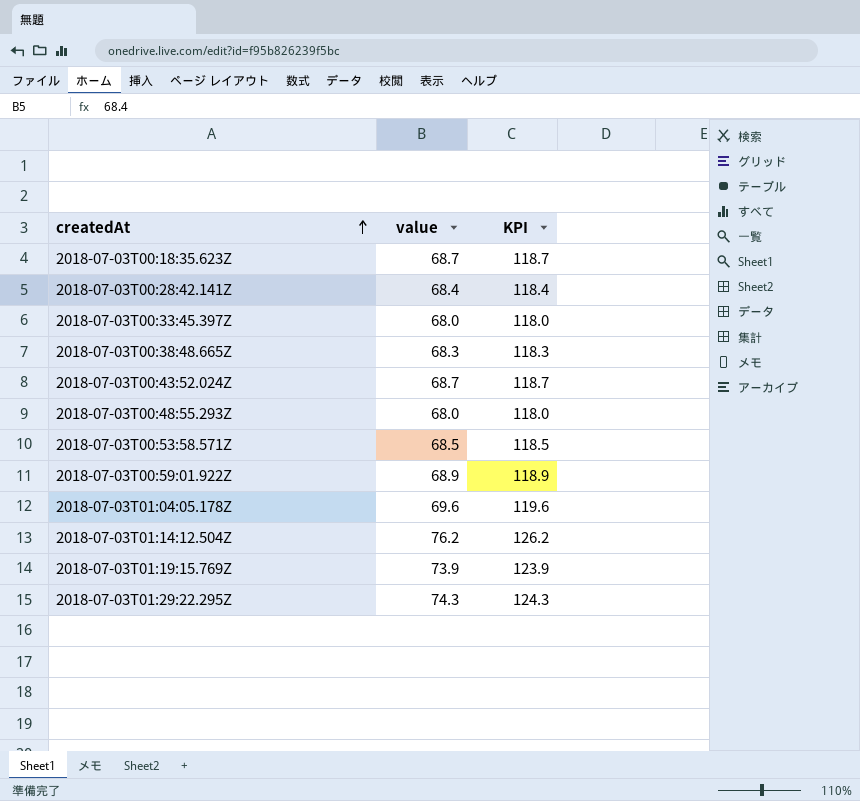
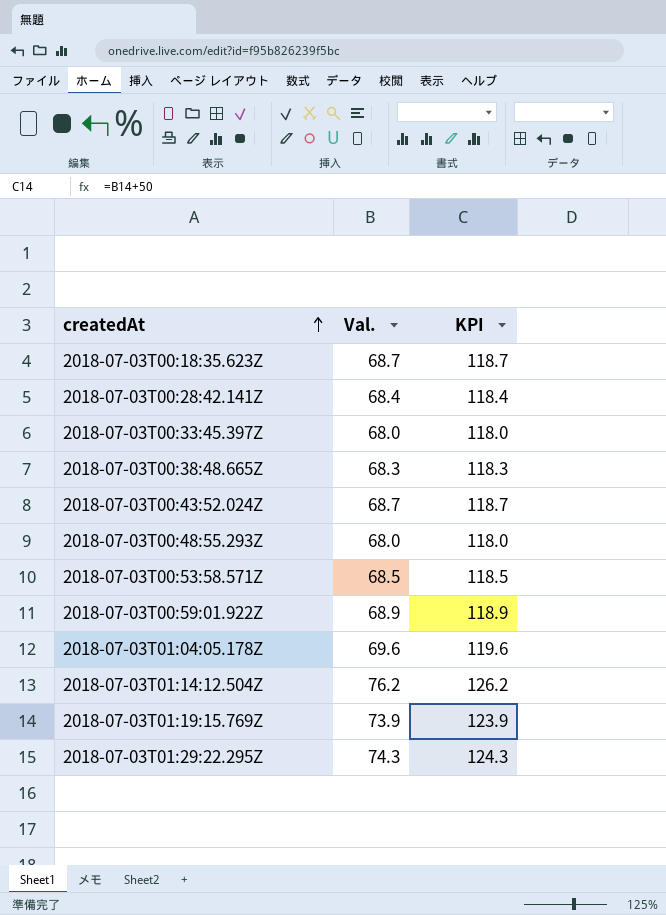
column name: value -> Val.

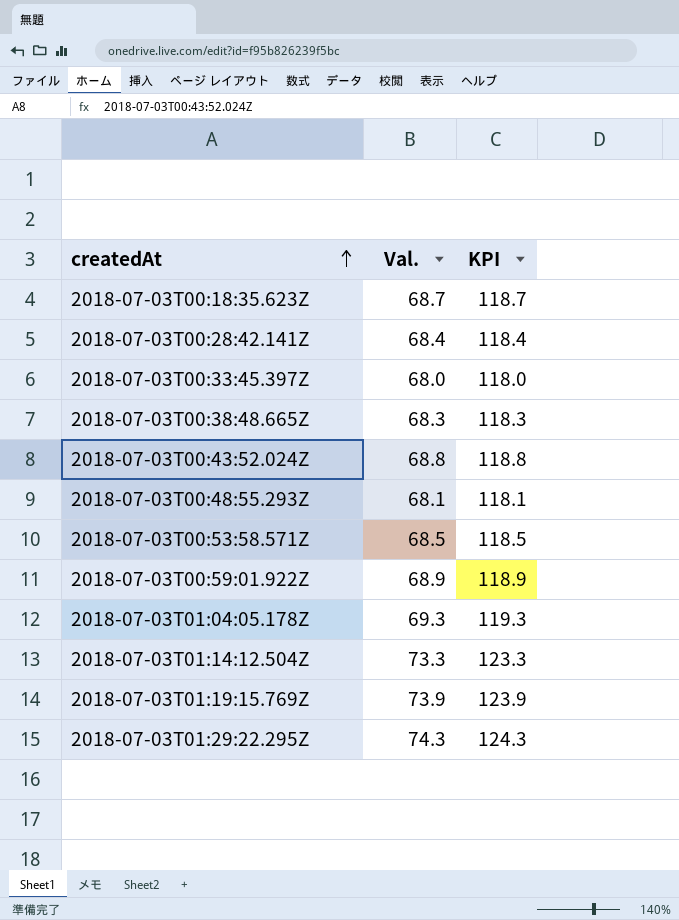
2018-07-03T00:43:52.024Z | Val.: 68.7 -> 68.8
2018-07-03T00:43:52.024Z | KPI: 118.7 -> 118.8
2018-07-03T00:48:55.293Z | Val.: 68.0 -> 68.1
2018-07-03T00:48:55.293Z | KPI: 118.0 -> 118.1
2018-07-03T01:04:05.178Z | Val.: 69.6 -> 69.3
2018-07-03T01:04:05.178Z | KPI: 119.6 -> 119.3
2018-07-03T01:14:12.504Z | Val.: 76.2 -> 73.3
2018-07-03T01:14:12.504Z | KPI: 126.2 -> 123.3

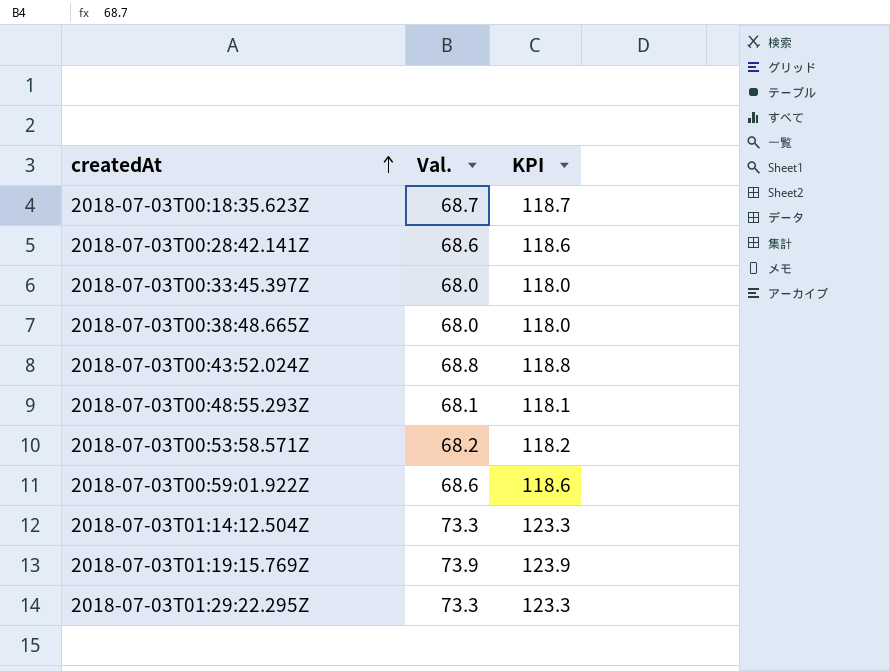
row 2018-07-03T01:04:05.178Z: 69.3 | 119.3 -> none
2018-07-03T00:28:42.141Z | Val.: 68.4 -> 68.6
2018-07-03T00:28:42.141Z | KPI: 118.4 -> 118.6
2018-07-03T00:38:48.665Z | Val.: 68.3 -> 68.0
2018-07-03T00:38:48.665Z | KPI: 118.3 -> 118.0
2018-07-03T00:53:58.571Z | Val.: 68.5 -> 68.2
2018-07-03T00:53:58.571Z | KPI: 118.5 -> 118.2
2018-07-03T00:59:01.922Z | Val.: 68.9 -> 68.6
2018-07-03T00:59:01.922Z | KPI: 118.9 -> 118.6
2018-07-03T01:29:22.295Z | Val.: 74.3 -> 73.3
2018-07-03T01:29:22.295Z | KPI: 124.3 -> 123.3

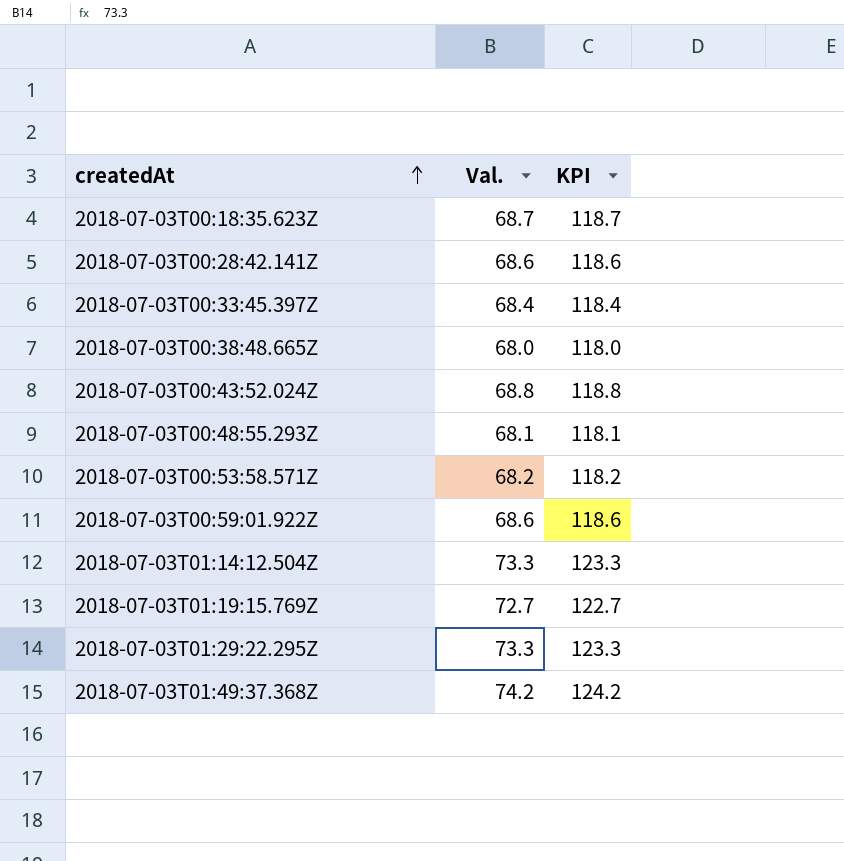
2018-07-03T00:33:45.397Z | Val.: 68.0 -> 68.4
2018-07-03T00:33:45.397Z | KPI: 118.0 -> 118.4
2018-07-03T01:19:15.769Z | Val.: 73.9 -> 72.7
2018-07-03T01:19:15.769Z | KPI: 123.9 -> 122.7
row 2018-07-03T01:49:37.368Z: none -> 74.2 | 124.2

